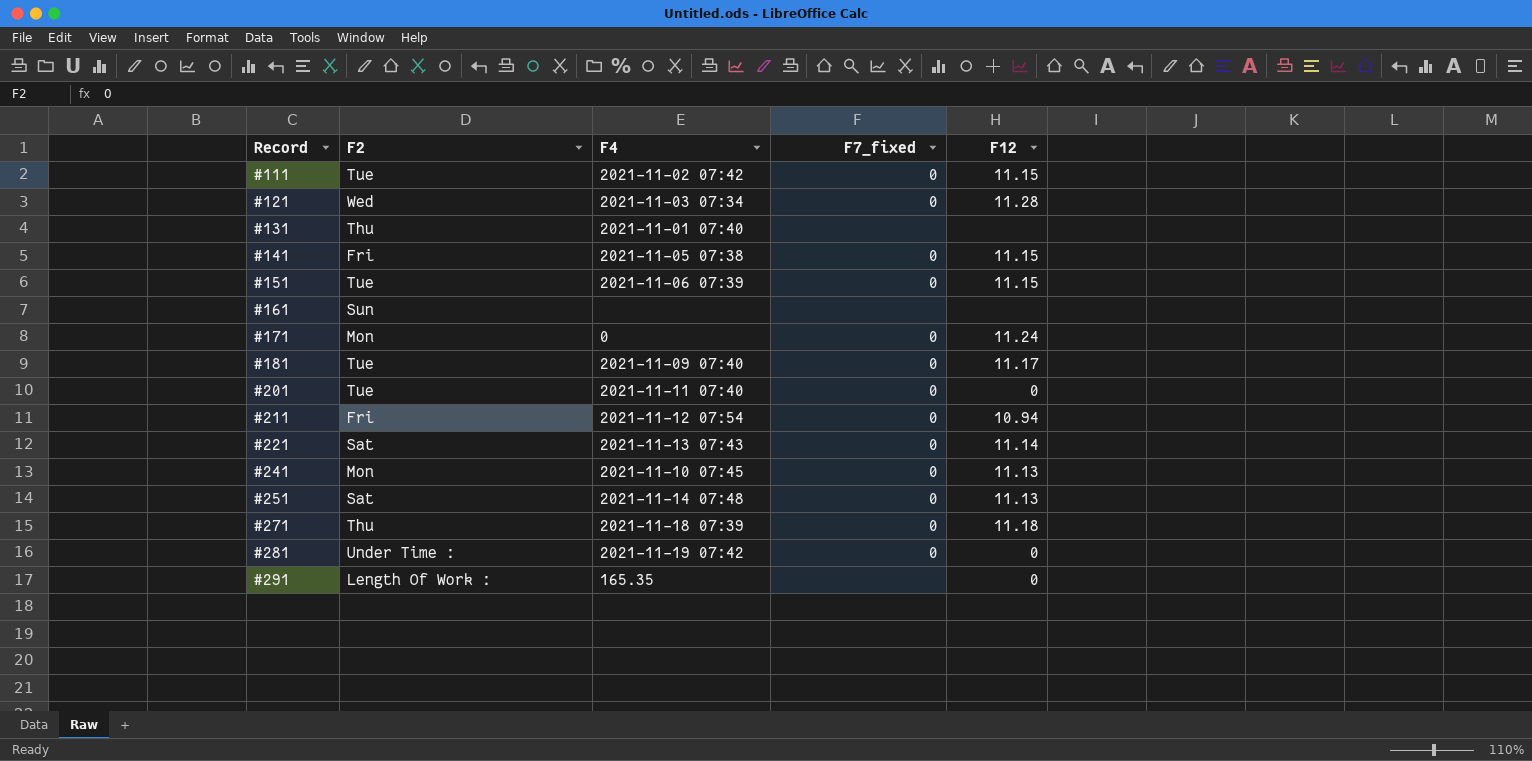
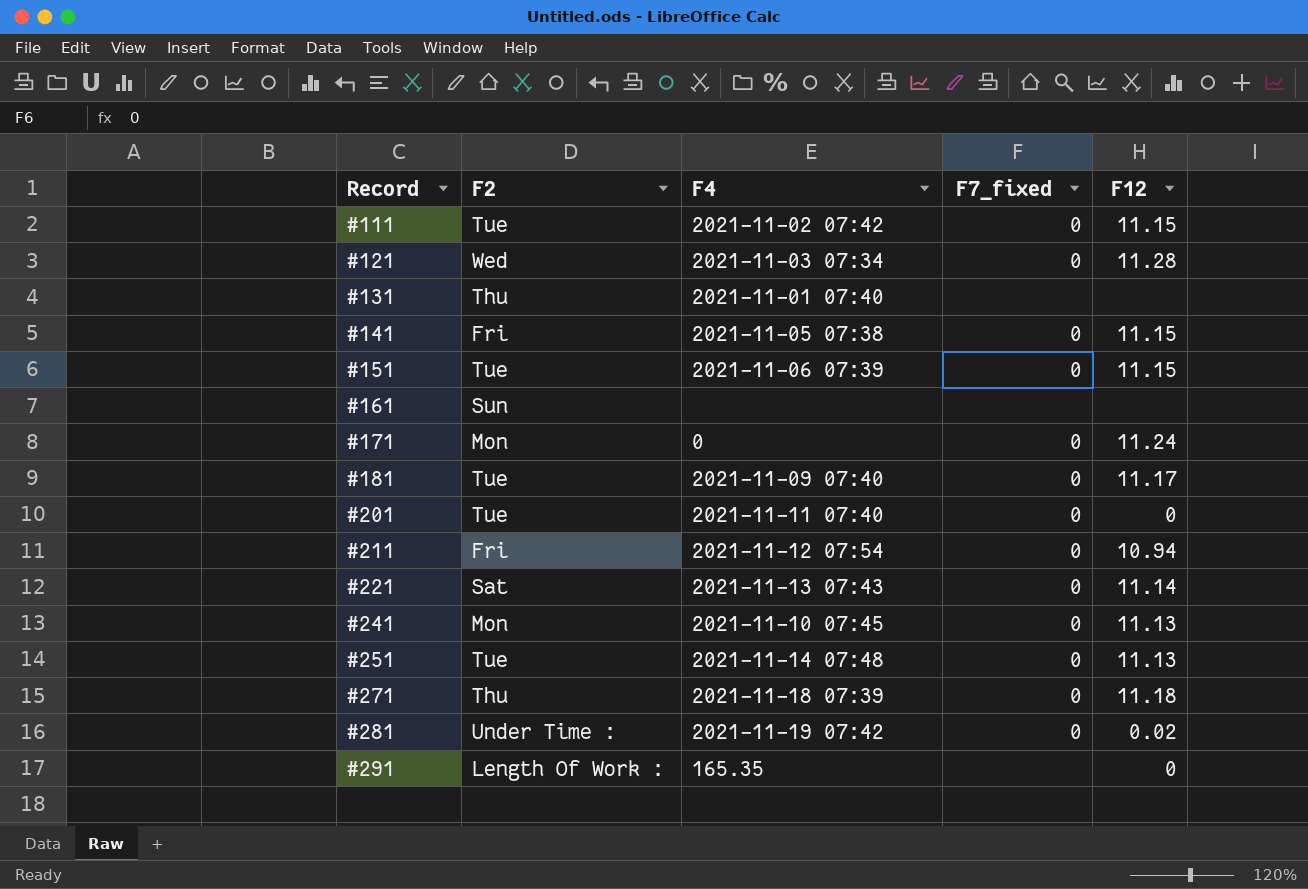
#251 | F2: Sat -> Tue
#281 | F12: 0 -> 0.02

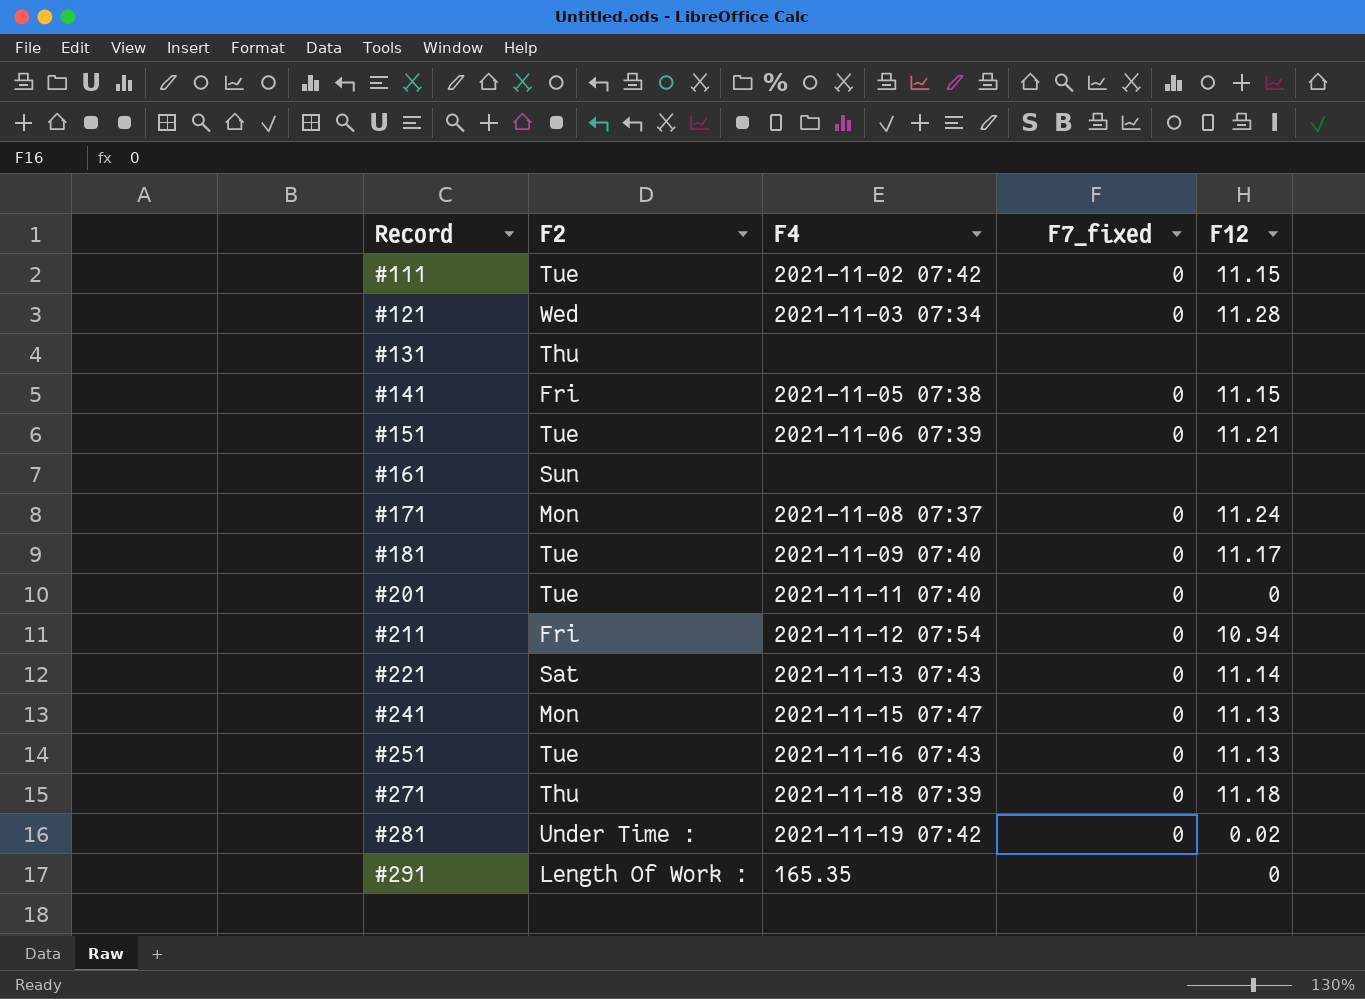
#131 | F4: 2021-11-01 07:40 -> none
#151 | F12: 11.15 -> 11.21
#171 | F4: 0 -> 2021-11-08 07:37
#241 | F4: 2021-11-10 07:45 -> 2021-11-15 07:47
#251 | F4: 2021-11-14 07:48 -> 2021-11-16 07:43

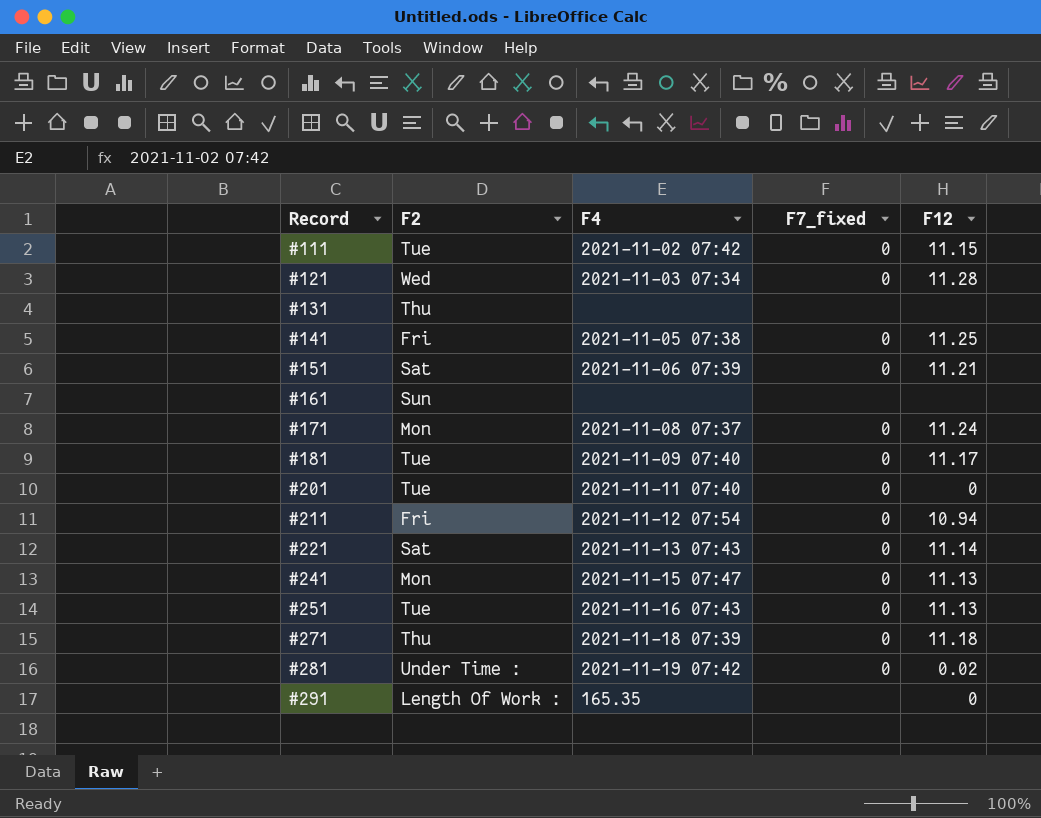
#141 | F12: 11.15 -> 11.25
#151 | F2: Tue -> Sat

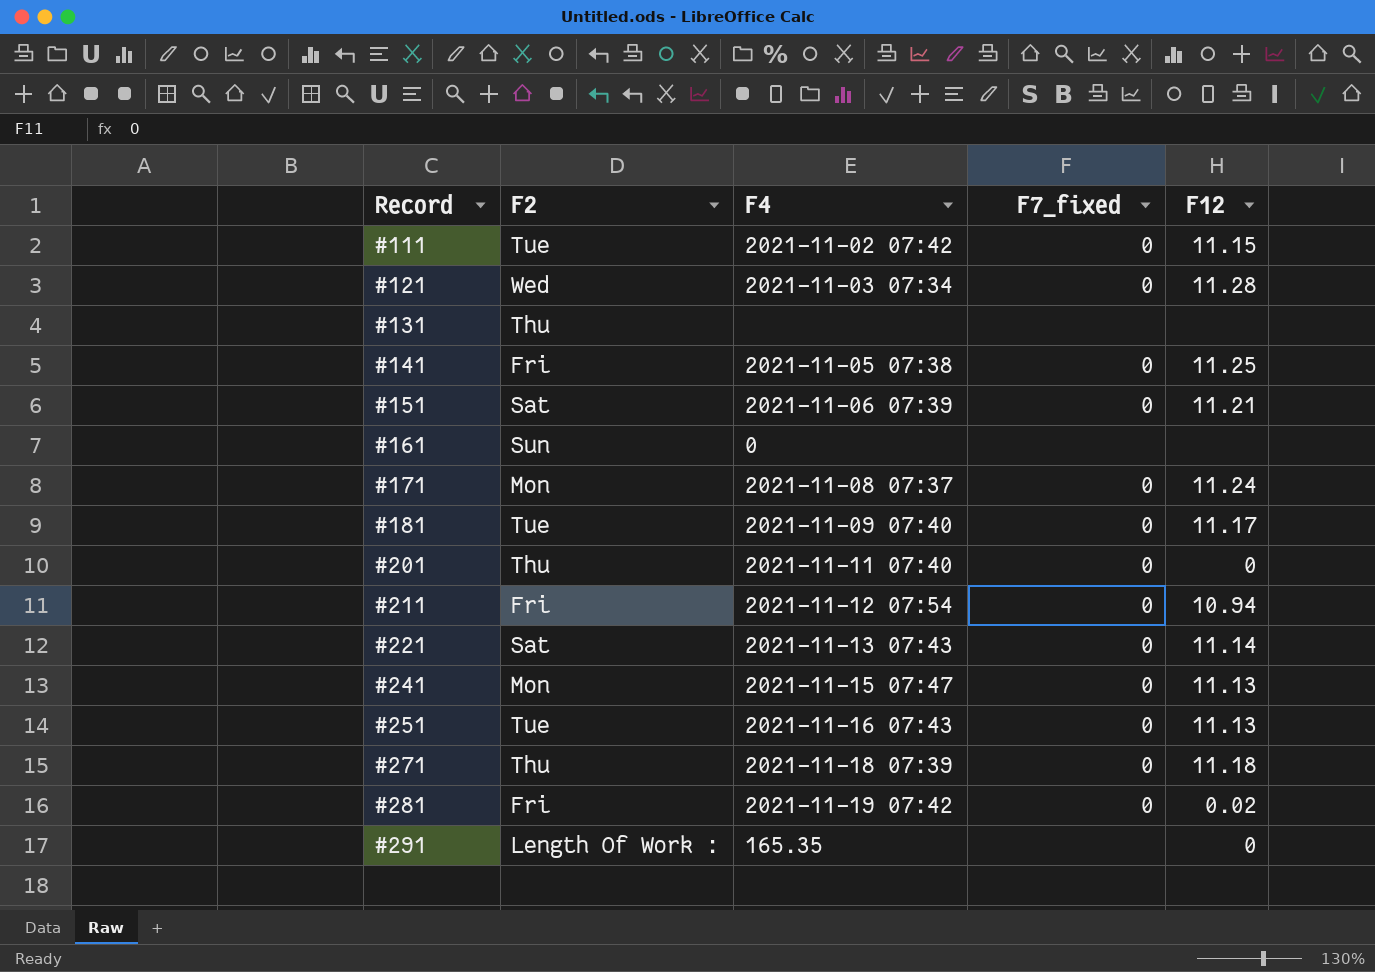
#161 | F4: none -> 0
#201 | F2: Tue -> Thu
#281 | F2: Under Time : -> Fri

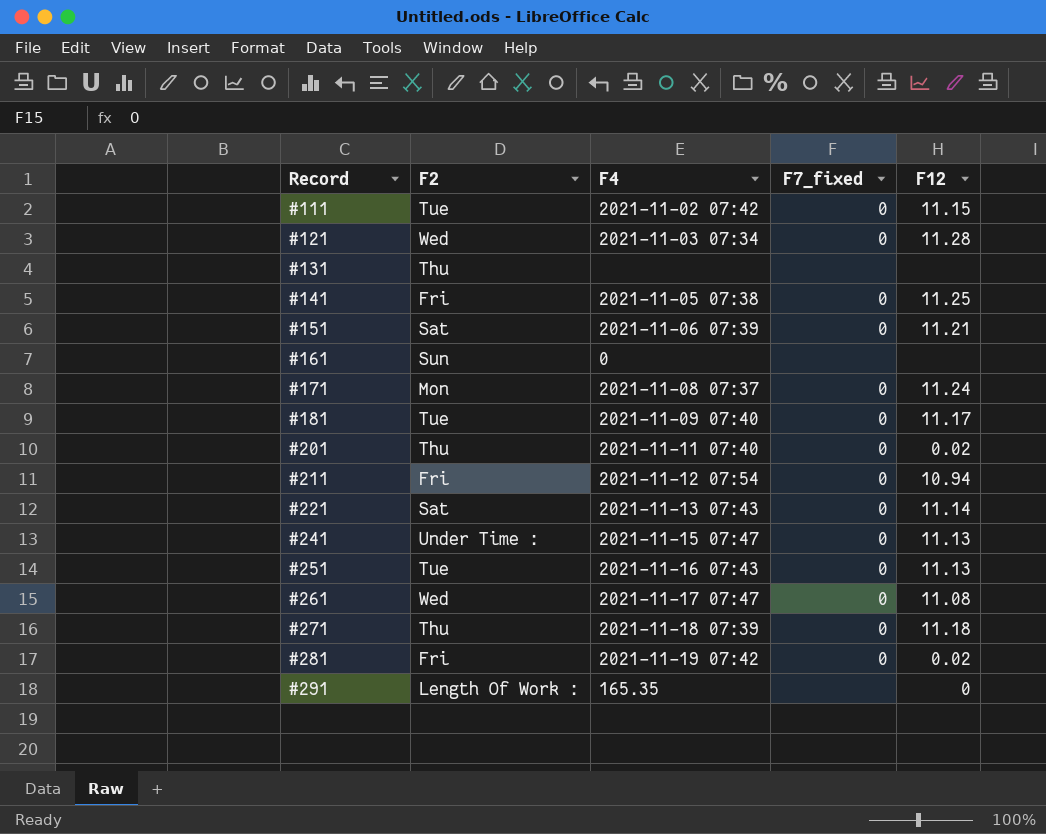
#201 | F12: 0 -> 0.02
#241 | F2: Mon -> Under Time :
row #261: none -> Wed | 2021-11-17 07:47 | 0 | 11.08

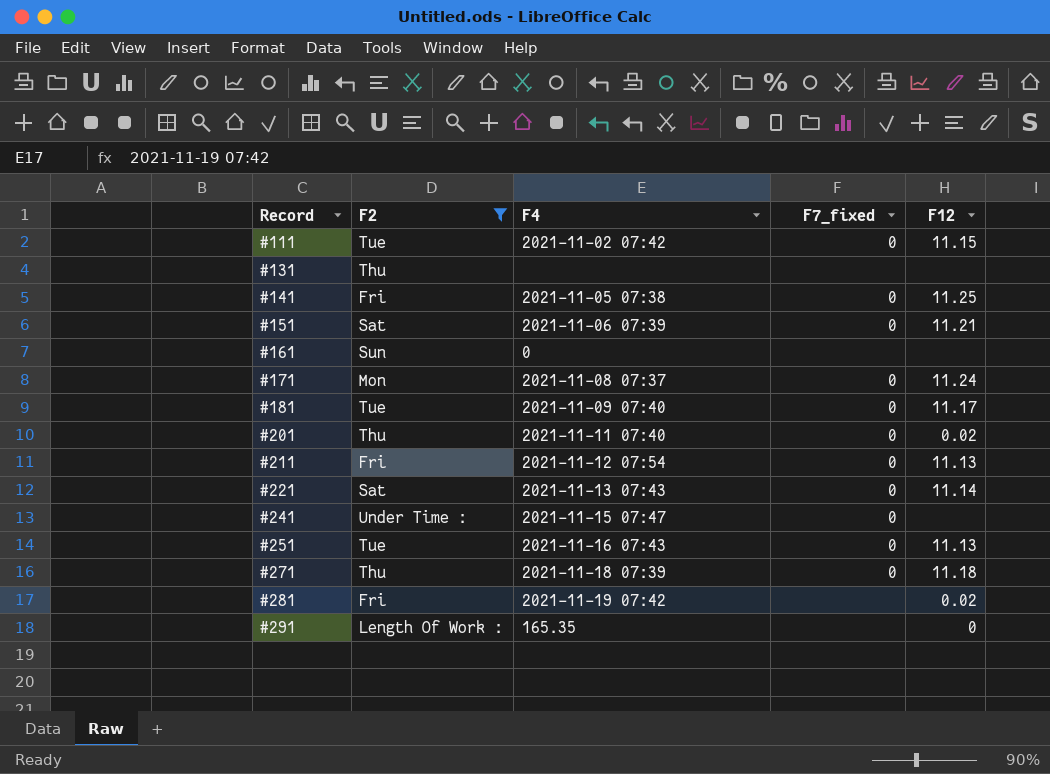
filter: none -> F2 != Wed
#211 | F12: 10.94 -> 11.13
#241 | F12: 11.13 -> none
#281 | F7_fixed: 0 -> none

